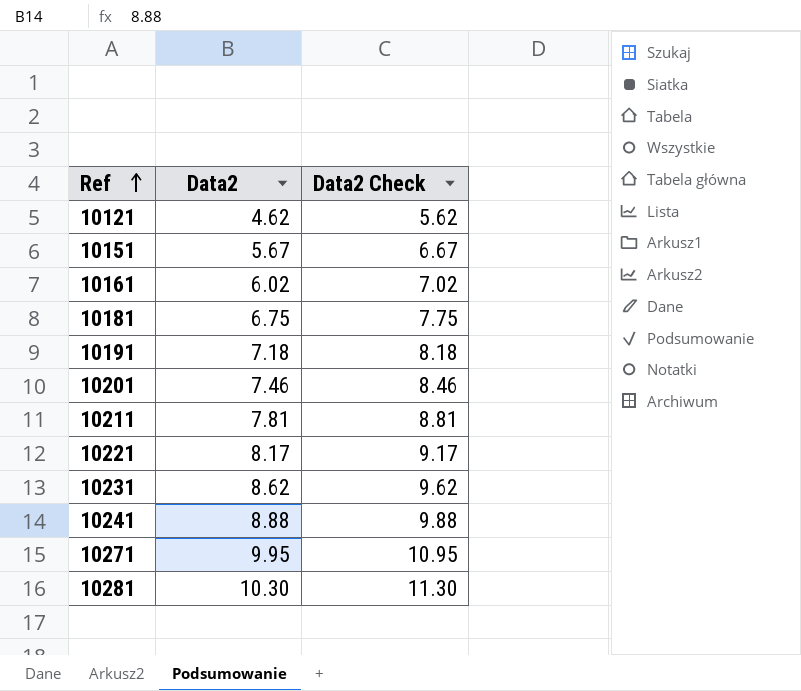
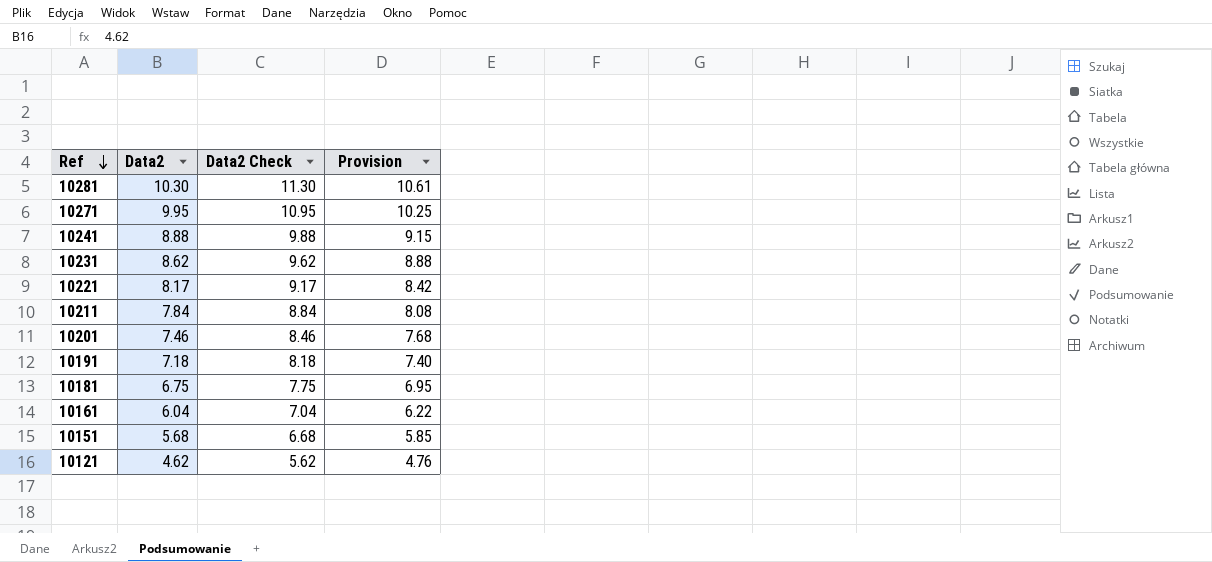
row order: Ref ascending -> Ref descending
column Provision | formula: none -> [Data2] * 1.03
10211 | Data2: 7.81 -> 7.84
10211 | Data2 Check: 8.81 -> 8.84
10161 | Data2: 6.02 -> 6.04
10161 | Data2 Check: 7.02 -> 7.04
10151 | Data2: 5.67 -> 5.68
10151 | Data2 Check: 6.67 -> 6.68

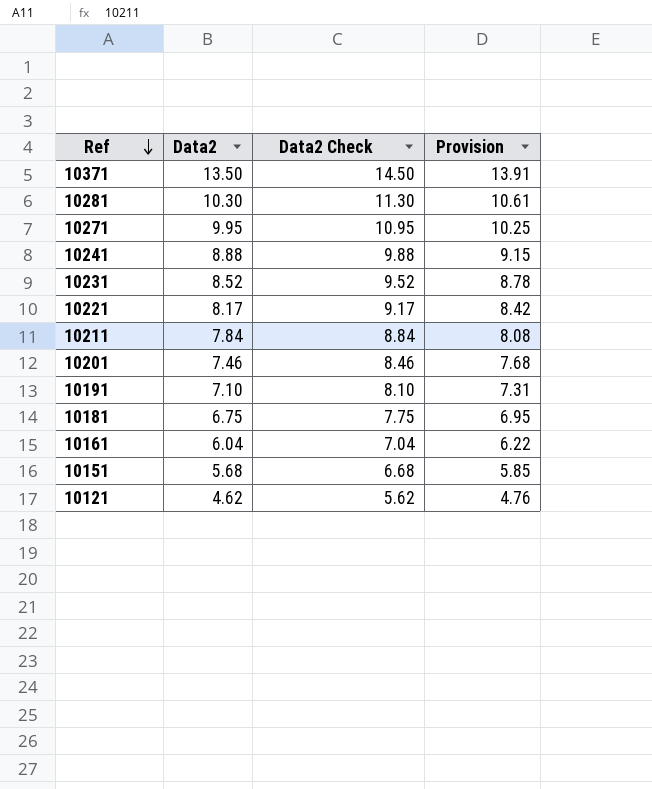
row 10371: none -> 13.50 | 14.50 | 13.91
10231 | Data2: 8.62 -> 8.52
10231 | Data2 Check: 9.62 -> 9.52
10231 | Provision: 8.88 -> 8.78
10191 | Data2: 7.18 -> 7.10
10191 | Data2 Check: 8.18 -> 8.10
10191 | Provision: 7.40 -> 7.31

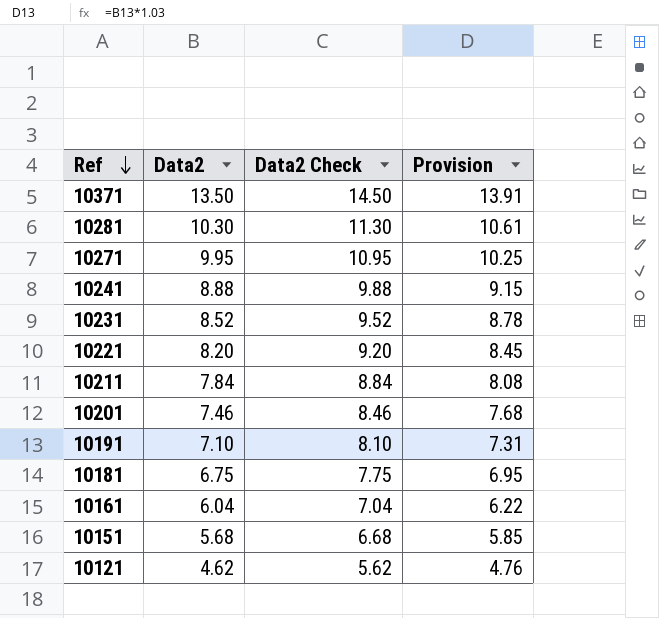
10221 | Data2: 8.17 -> 8.20
10221 | Data2 Check: 9.17 -> 9.20
10221 | Provision: 8.42 -> 8.45

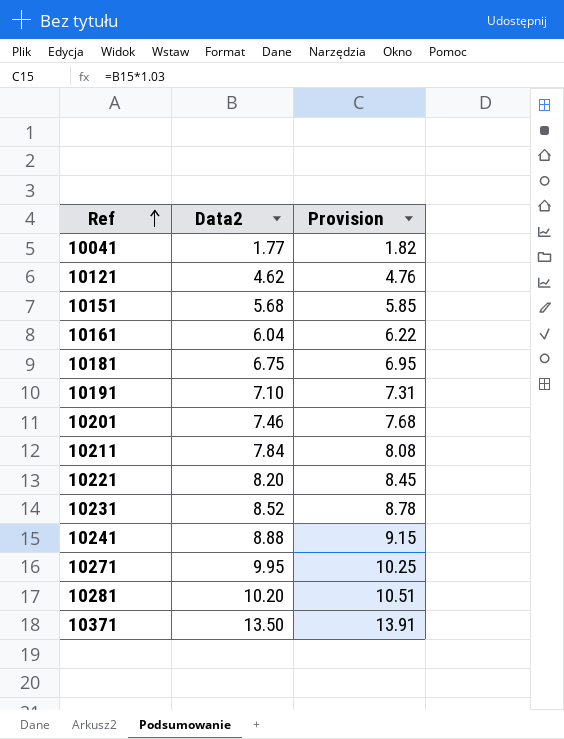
row order: Ref descending -> Ref ascending
column Data2 Check | formula: [Data2] + 1 -> none
row 10041: none -> 1.77 | 1.82
10281 | Data2: 10.30 -> 10.20
10281 | Provision: 10.61 -> 10.51

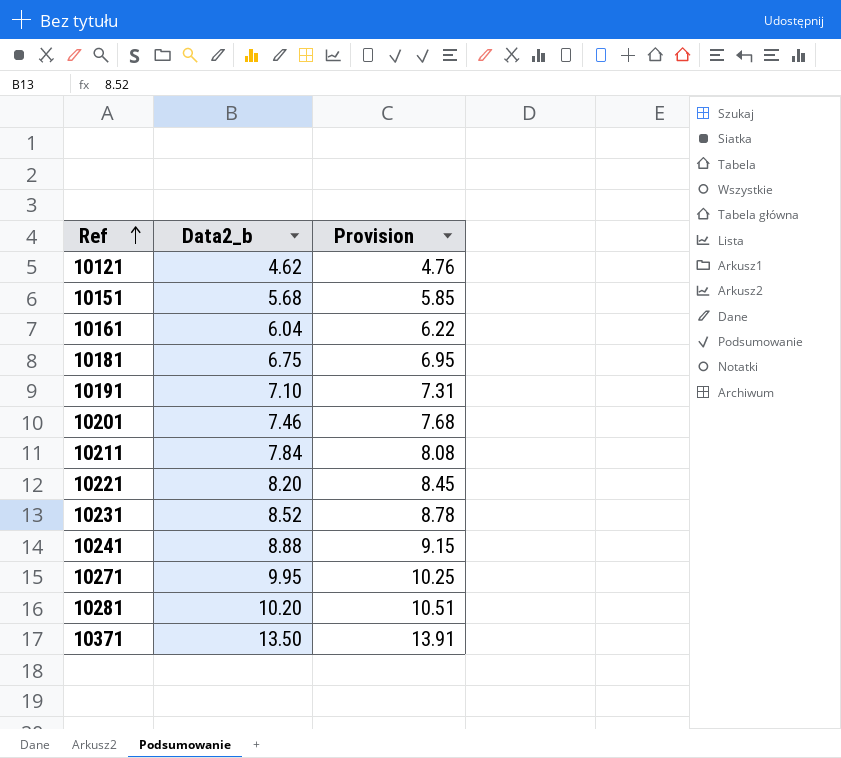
column name: Data2 -> Data2_b
row 10041: 1.77 | 1.82 -> none

